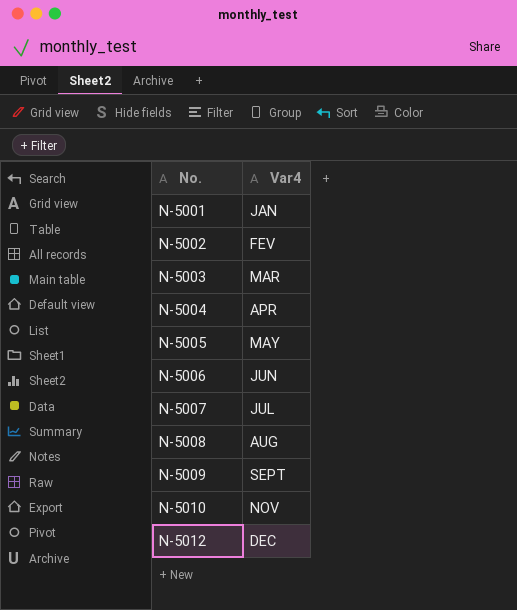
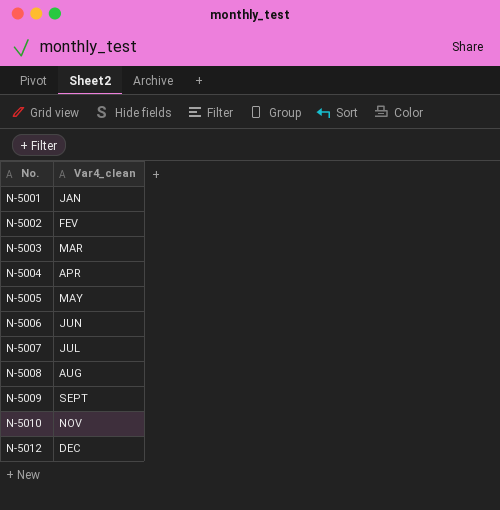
column name: Var4 -> Var4_clean

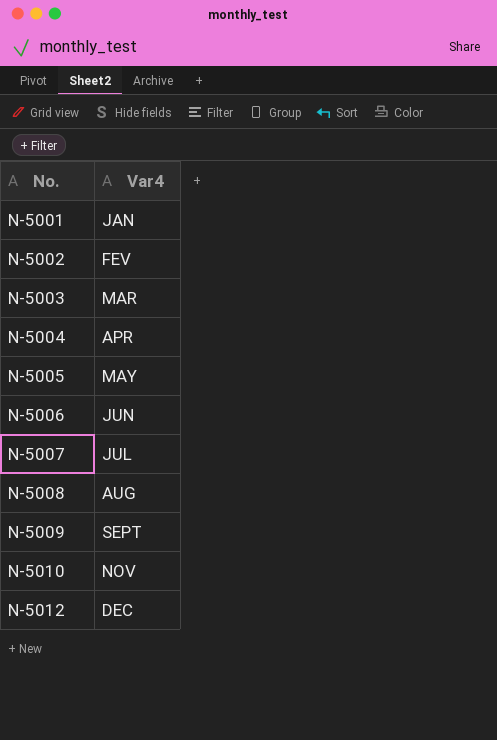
column name: Var4_clean -> Var4

